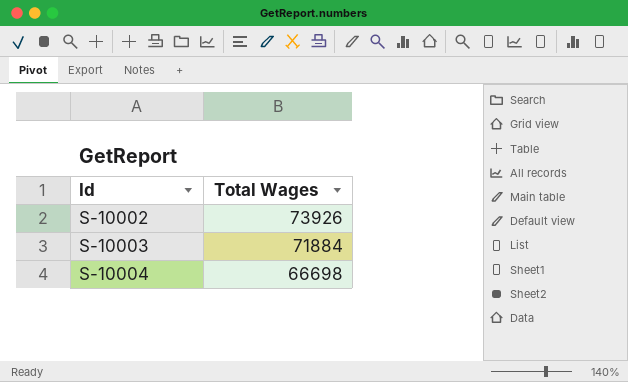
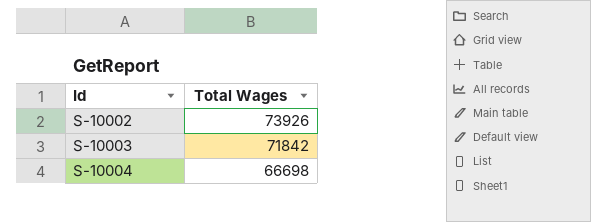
S-10003 | Total Wages: 71884 -> 71842

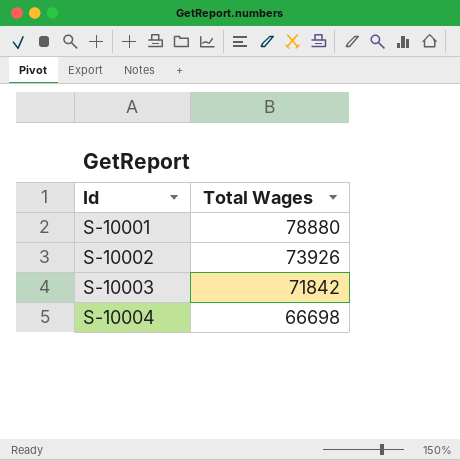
row S-10001: none -> 78880

